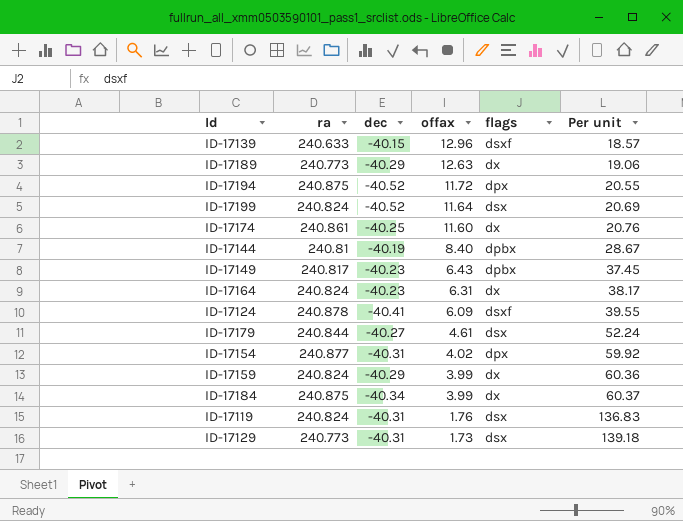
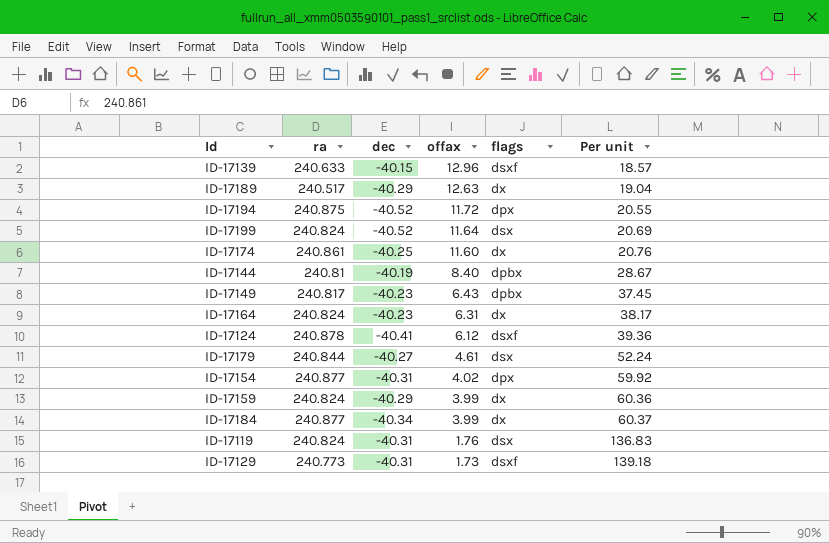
ID-17189 | ra: 240.773 -> 240.517
ID-17189 | Per unit: 19.06 -> 19.04
ID-17124 | offax: 6.09 -> 6.12
ID-17124 | Per unit: 39.55 -> 39.36
ID-17184 | ra: 240.875 -> 240.877
ID-17129 | flags: dsx -> dsxf

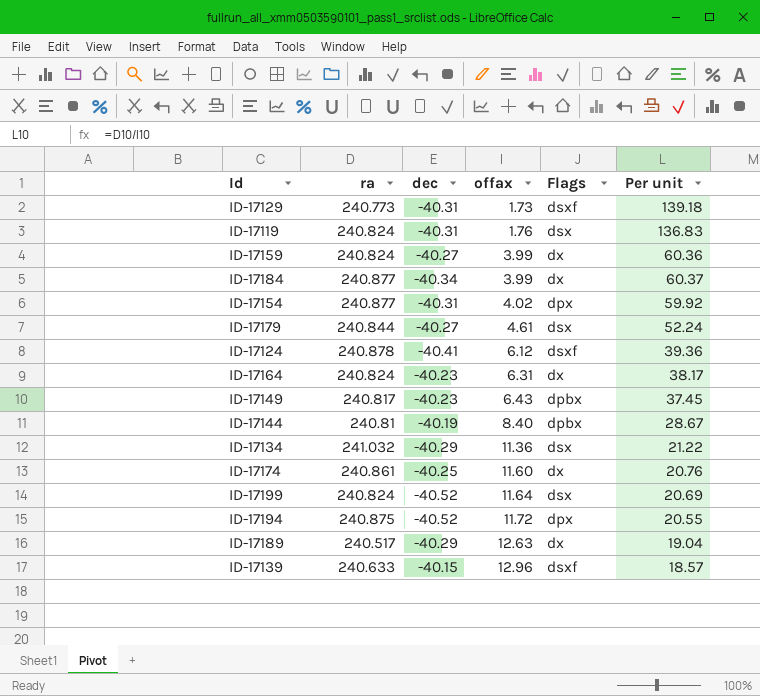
row order: offax descending -> offax ascending
column name: flags -> Flags
ID-17159 | dec: -40.29 -> -40.27
row ID-17134: none -> 241.032 | -40.29 | 11.36 | dsx | 21.22

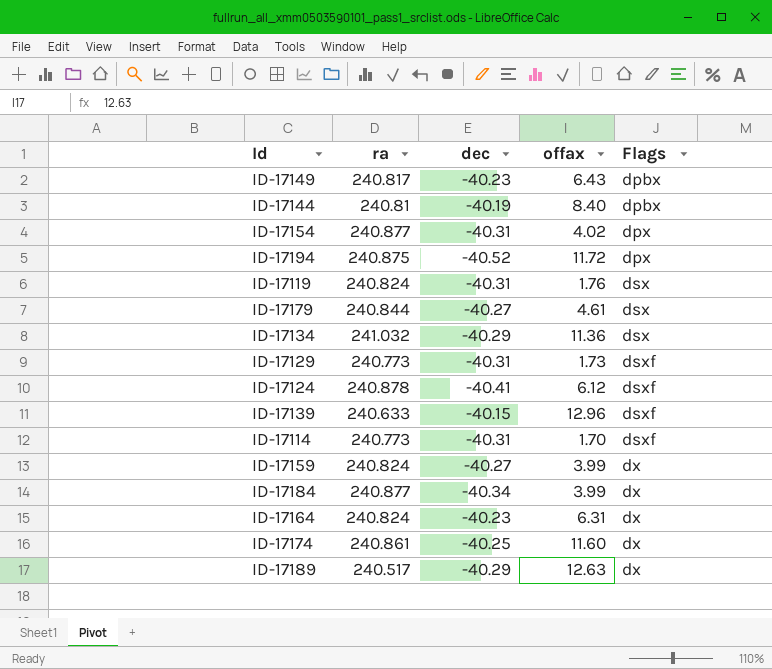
row order: offax ascending -> Flags ascending
column Per unit | formula: [ra] / [offax] -> none
row ID-17199: 240.824 | -40.52 | 11.64 | dsx | 20.69 -> none
row ID-17114: none -> 240.773 | -40.31 | 1.70 | dsxf

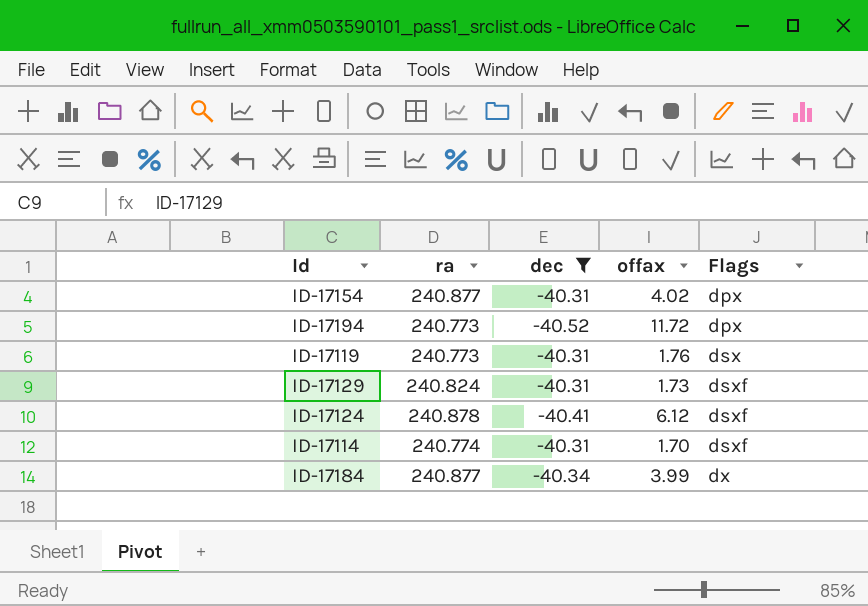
filter: none -> dec <= -40.31
ID-17194 | ra: 240.875 -> 240.773
ID-17119 | ra: 240.824 -> 240.773
ID-17129 | ra: 240.773 -> 240.824
ID-17114 | ra: 240.773 -> 240.774

